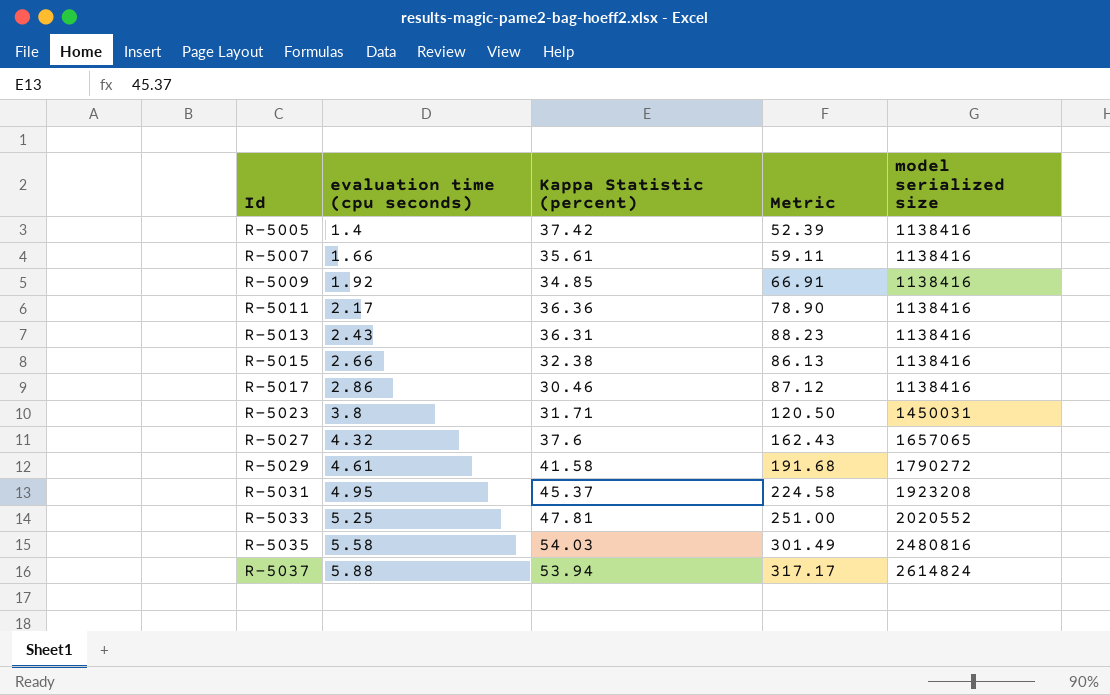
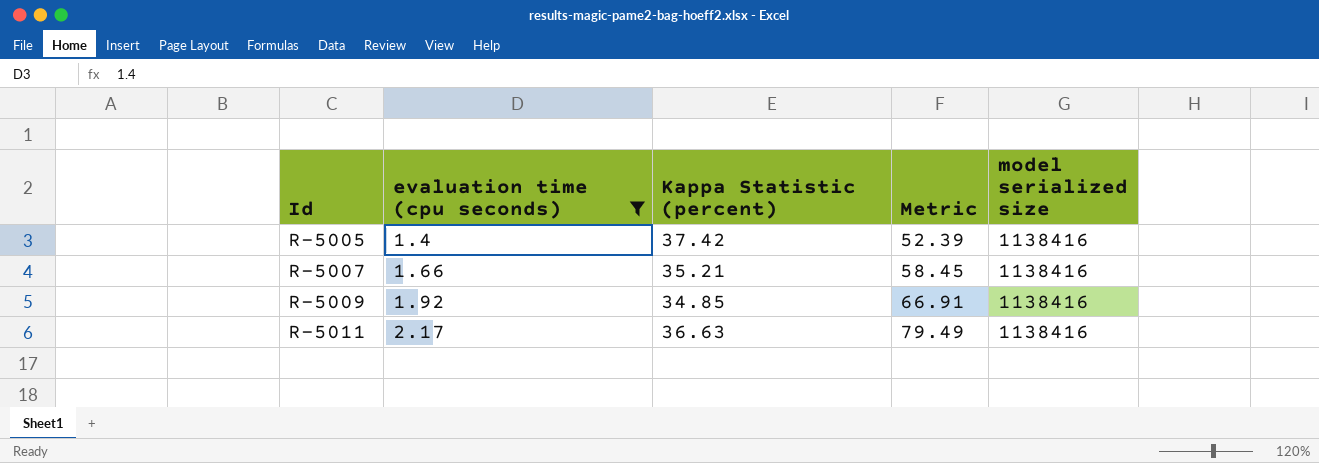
filter: none -> evaluation time (cpu seconds) <= 2.17
R-5007 | Kappa Statistic (percent): 35.61 -> 35.21
R-5007 | Metric: 59.11 -> 58.45
R-5011 | Kappa Statistic (percent): 36.36 -> 36.63
R-5011 | Metric: 78.90 -> 79.49

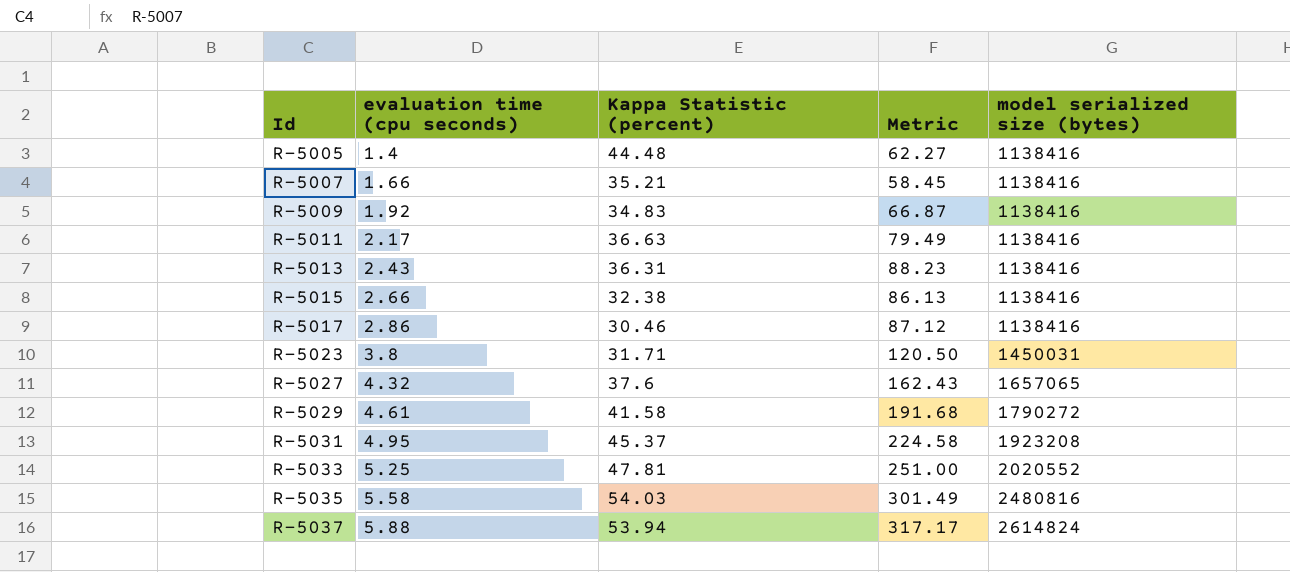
filter: evaluation time (cpu seconds) <= 2.17 -> none
column name: model serialized size -> model serialized size (bytes)
R-5005 | Kappa Statistic (percent): 37.42 -> 44.48
R-5005 | Metric: 52.39 -> 62.27
R-5009 | Kappa Statistic (percent): 34.85 -> 34.83
R-5009 | Metric: 66.91 -> 66.87

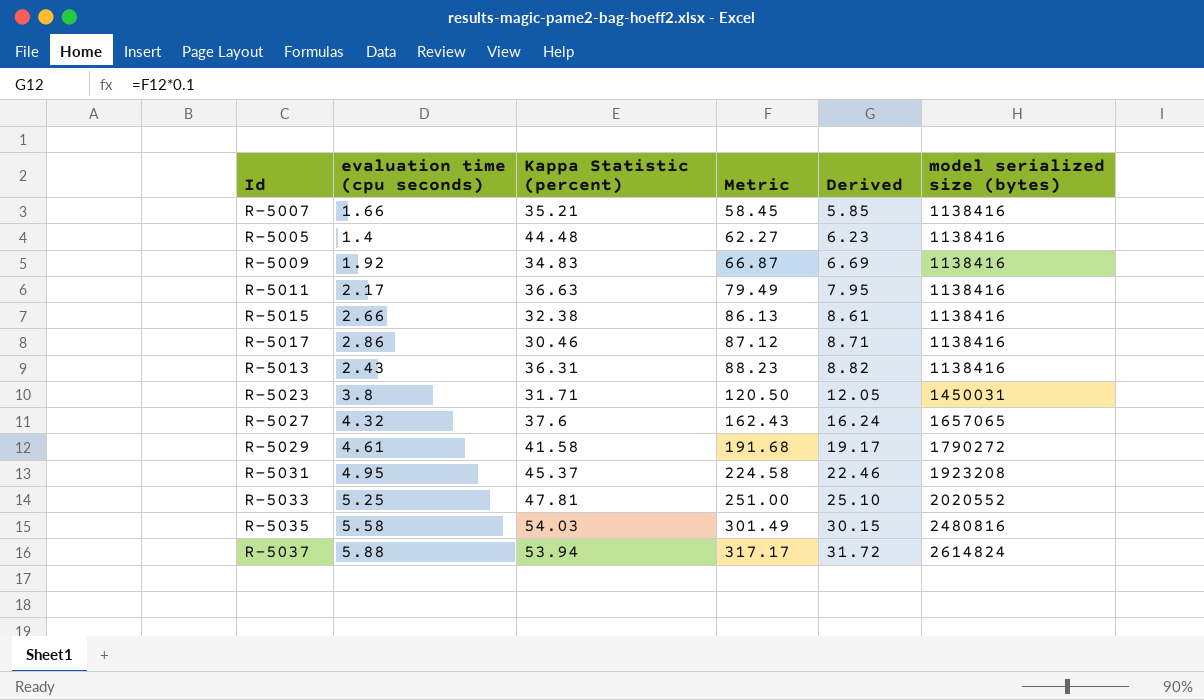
row order: Id ascending -> Metric ascending
column Derived | formula: none -> [Metric] * 0.1

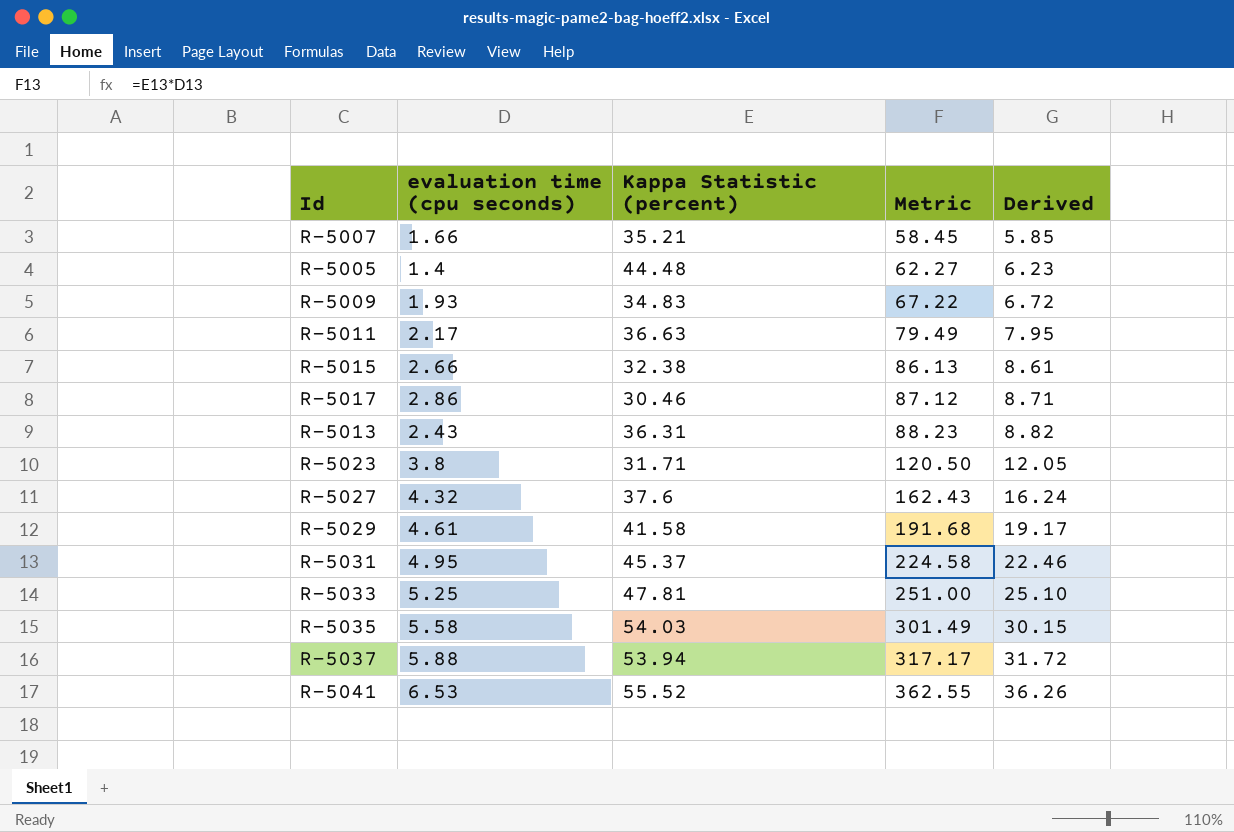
column model serialized size (bytes) | position: 6 -> none
R-5009 | evaluation time (cpu seconds): 1.92 -> 1.93
R-5009 | Metric: 66.87 -> 67.22
R-5009 | Derived: 6.69 -> 6.72
row R-5041: none -> 6.53 | 55.52 | 362.55 | 36.26

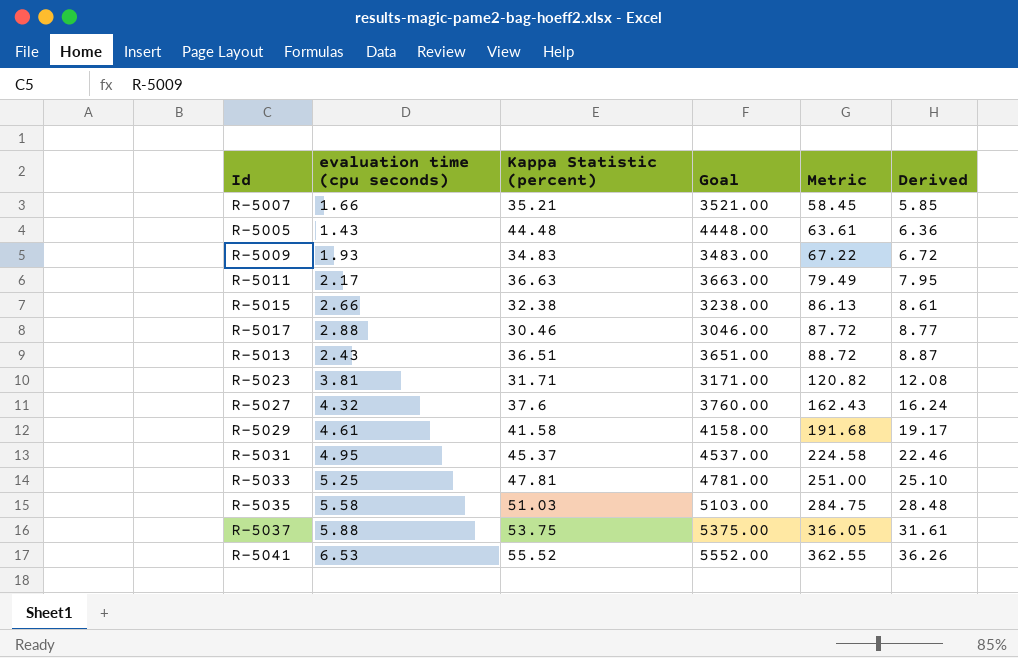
column Goal | formula: none -> [Kappa Statistic (percent)] * 100
R-5005 | evaluation time (cpu seconds): 1.4 -> 1.43
R-5005 | Metric: 62.27 -> 63.61
R-5005 | Derived: 6.23 -> 6.36
R-5017 | evaluation time (cpu seconds): 2.86 -> 2.88
R-5017 | Metric: 87.12 -> 87.72
R-5017 | Derived: 8.71 -> 8.77
R-5013 | Kappa Statistic (percent): 36.31 -> 36.51
R-5013 | Metric: 88.23 -> 88.72
R-5013 | Derived: 8.82 -> 8.87
R-5023 | evaluation time (cpu seconds): 3.8 -> 3.81
R-5023 | Metric: 120.50 -> 120.82
R-5023 | Derived: 12.05 -> 12.08
R-5035 | Kappa Statistic (percent): 54.03 -> 51.03
R-5035 | Metric: 301.49 -> 284.75
R-5035 | Derived: 30.15 -> 28.48
R-5037 | Kappa Statistic (percent): 53.94 -> 53.75
R-5037 | Metric: 317.17 -> 316.05
R-5037 | Derived: 31.72 -> 31.61

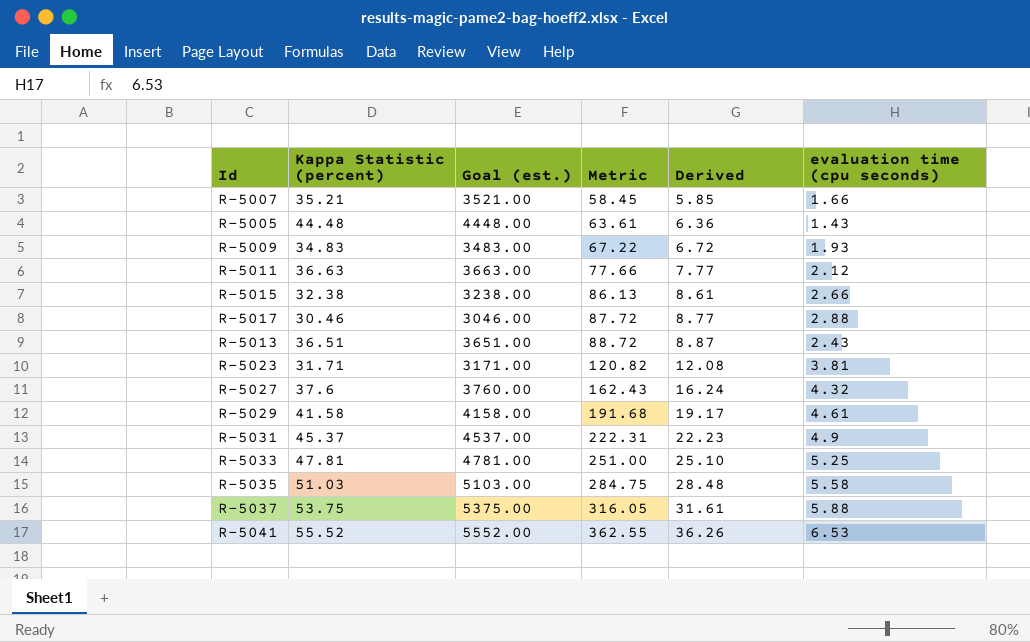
column name: Goal -> Goal (est.)
column evaluation time (cpu seconds) | position: 2 -> 6
R-5011 | Metric: 79.49 -> 77.66
R-5011 | Derived: 7.95 -> 7.77
R-5011 | evaluation time (cpu seconds): 2.17 -> 2.12
R-5031 | Metric: 224.58 -> 222.31
R-5031 | Derived: 22.46 -> 22.23
R-5031 | evaluation time (cpu seconds): 4.95 -> 4.9

